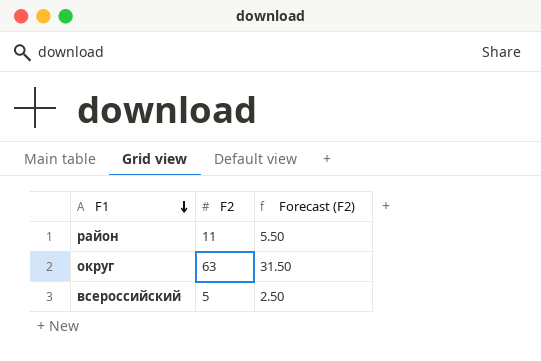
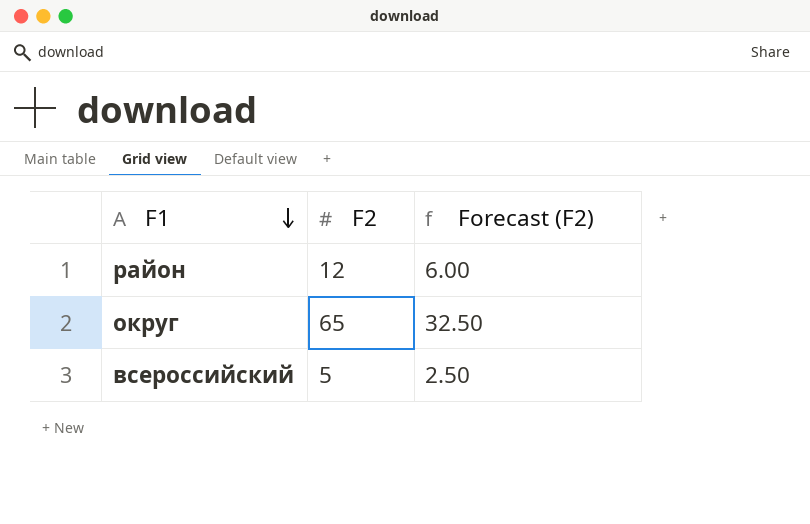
район | F2: 11 -> 12
район | Forecast (F2): 5.50 -> 6.00
округ | F2: 63 -> 65
округ | Forecast (F2): 31.50 -> 32.50

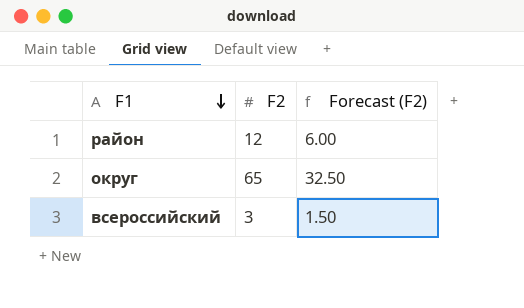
всероссийский | F2: 5 -> 3
всероссийский | Forecast (F2): 2.50 -> 1.50

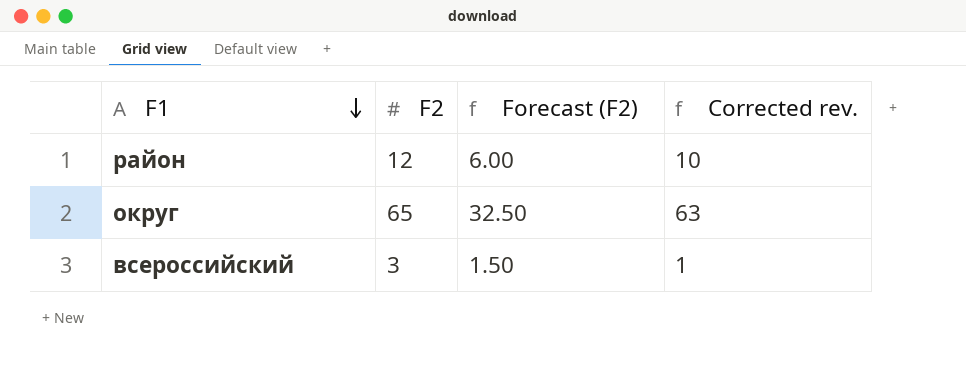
column Corrected rev. | formula: none -> [F2] - 2

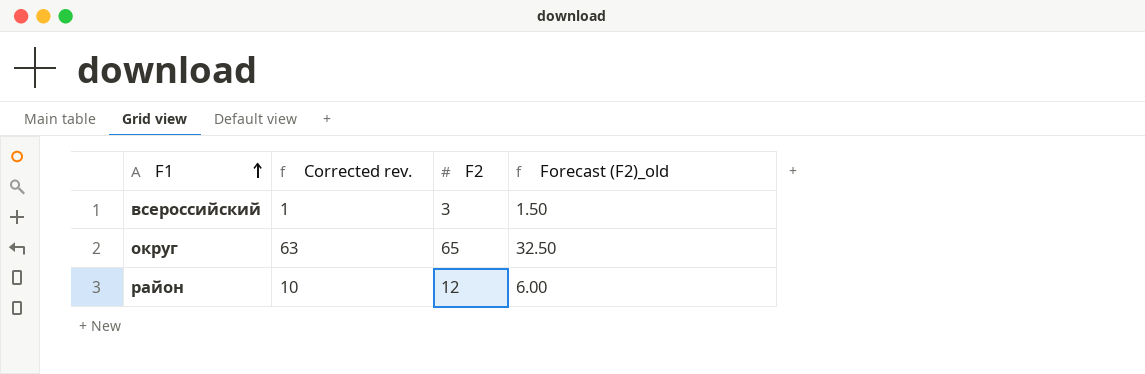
row order: F1 descending -> F1 ascending
column Corrected rev. | position: 4 -> 2
column name: Forecast (F2) -> Forecast (F2)_old

